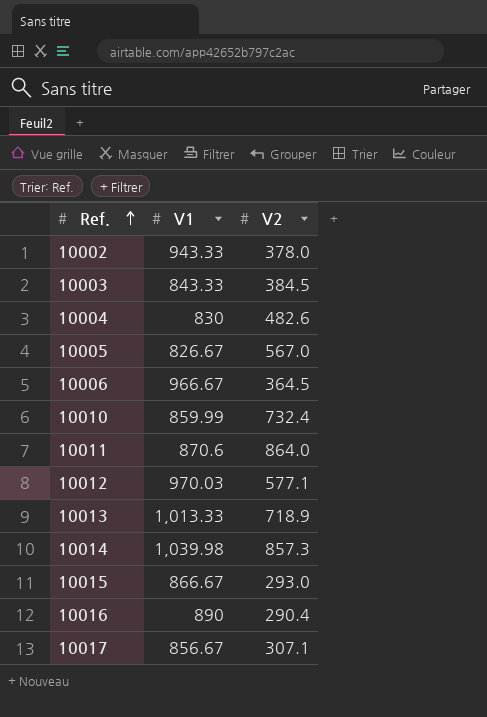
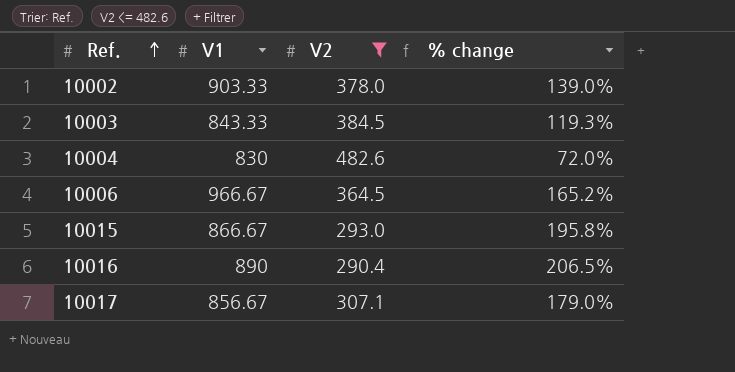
filter: none -> V2 <= 482.6
column % change | formula: none -> ([V1] - [V2]) / [V2]
10002 | V1: 943.33 -> 903.33

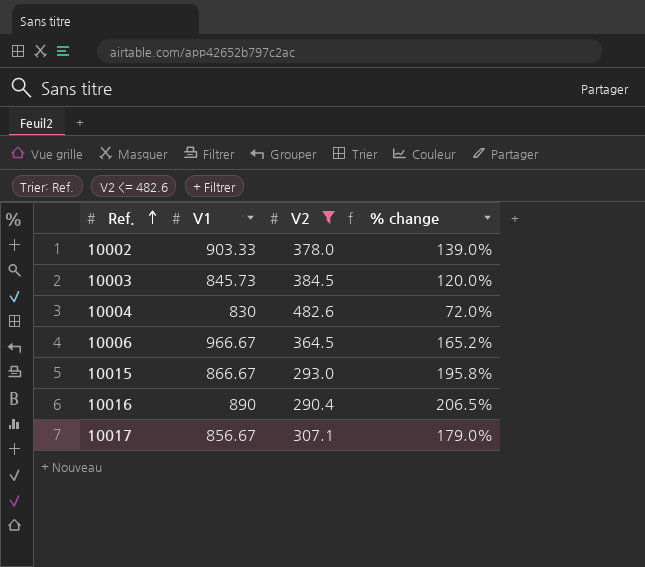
10003 | V1: 843.33 -> 845.73
10003 | % change: 119.3% -> 120.0%

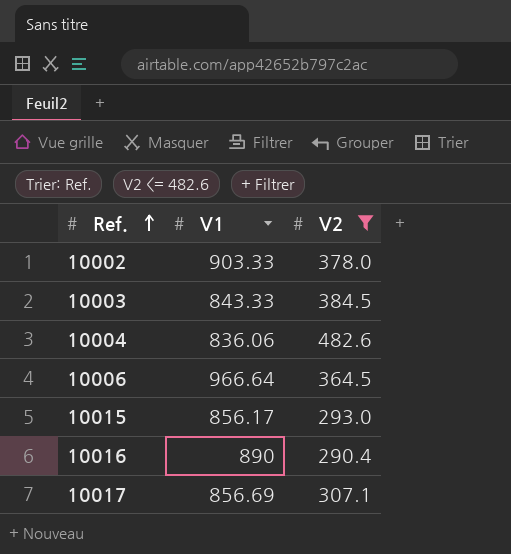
column % change | formula: ([V1] - [V2]) / [V2] -> none
10003 | V1: 845.73 -> 843.33
10004 | V1: 830 -> 836.06
10006 | V1: 966.67 -> 966.64
10015 | V1: 866.67 -> 856.17
10017 | V1: 856.67 -> 856.69

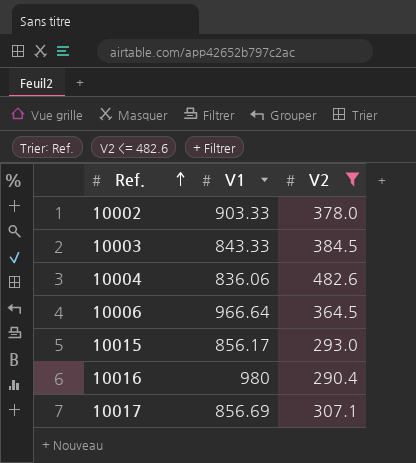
10016 | V1: 890 -> 980

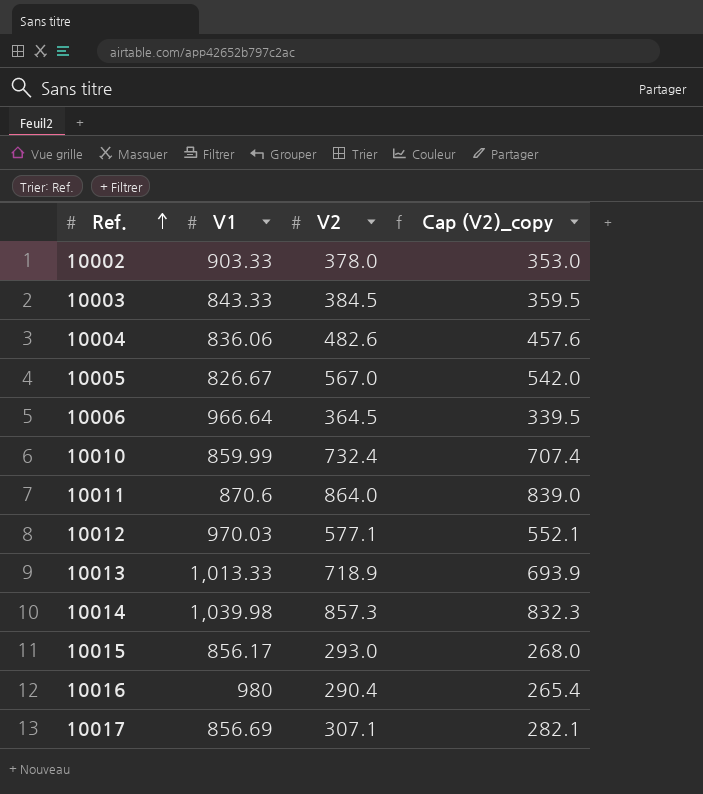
filter: V2 <= 482.6 -> none
column Cap (V2)_copy | formula: none -> [V2] - 25

